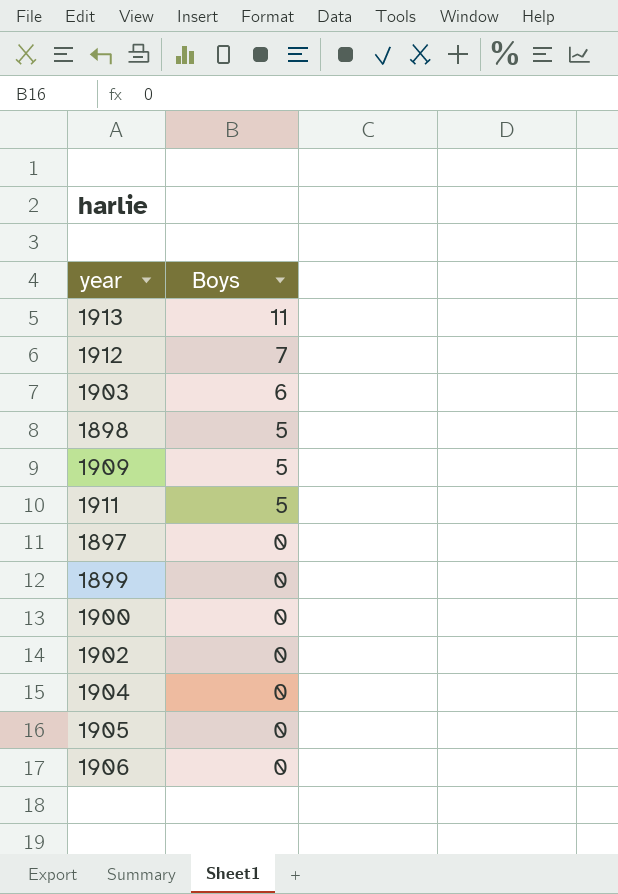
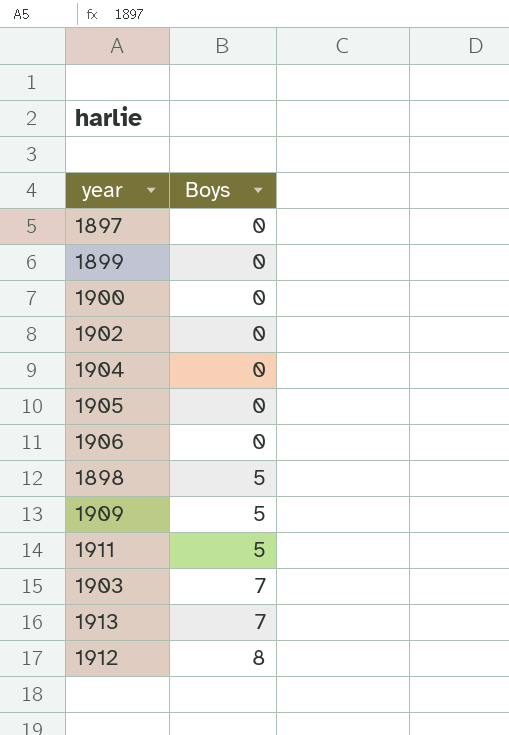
row order: Boys descending -> Boys ascending
1903 | Boys: 6 -> 7
1913 | Boys: 11 -> 7
1912 | Boys: 7 -> 8

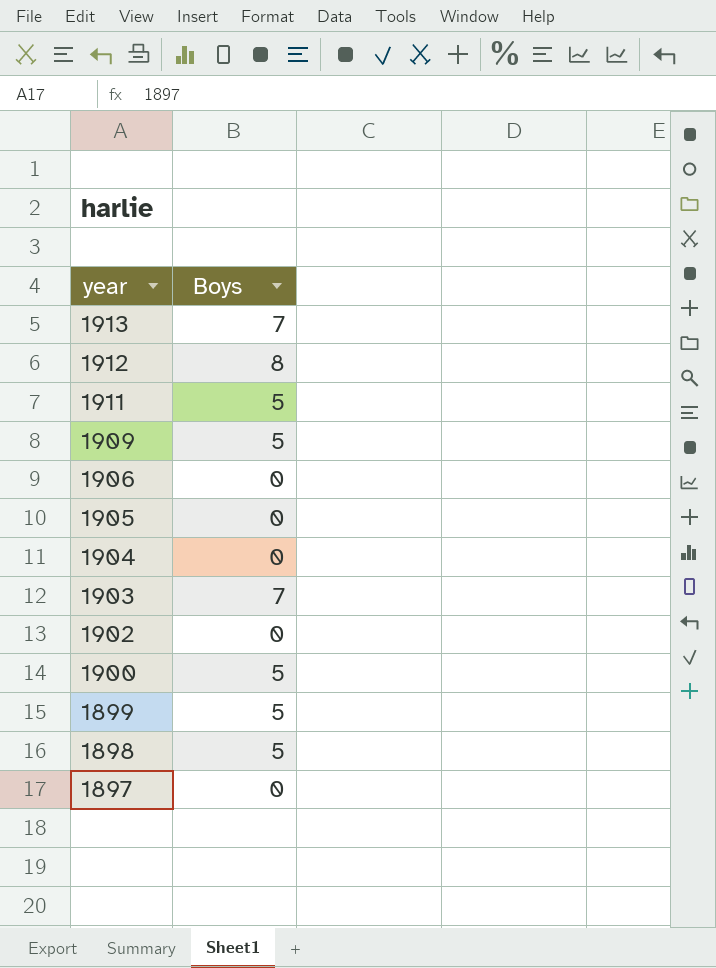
row order: Boys ascending -> year descending
1900 | Boys: 0 -> 5
1899 | Boys: 0 -> 5

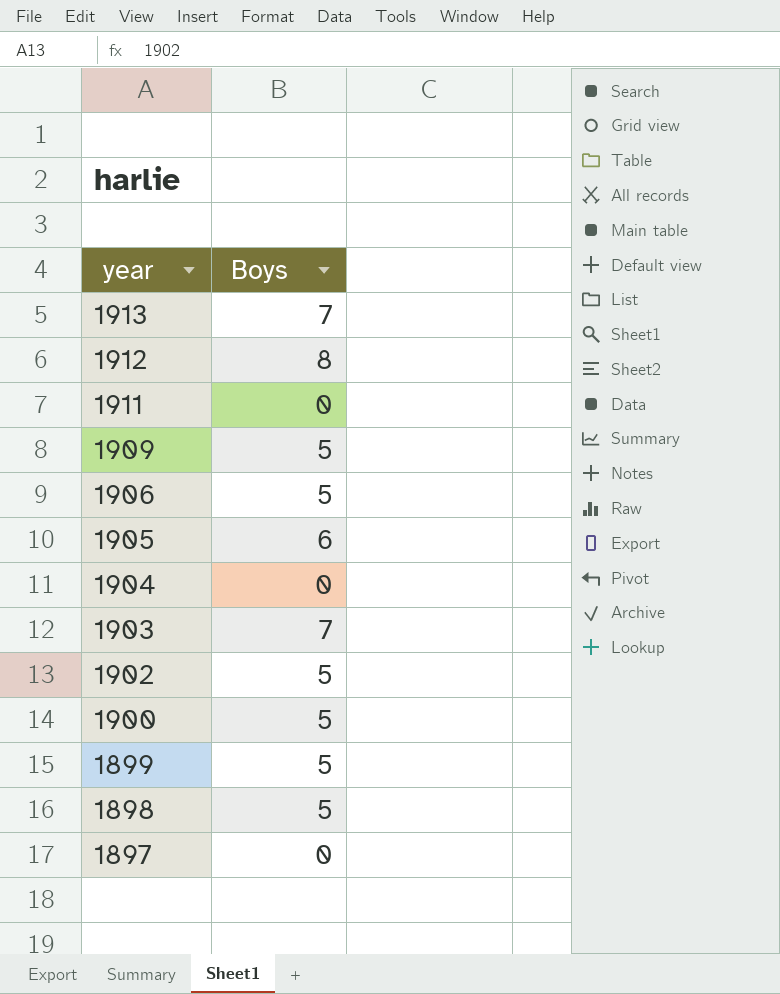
1911 | Boys: 5 -> 0
1906 | Boys: 0 -> 5
1905 | Boys: 0 -> 6
1902 | Boys: 0 -> 5

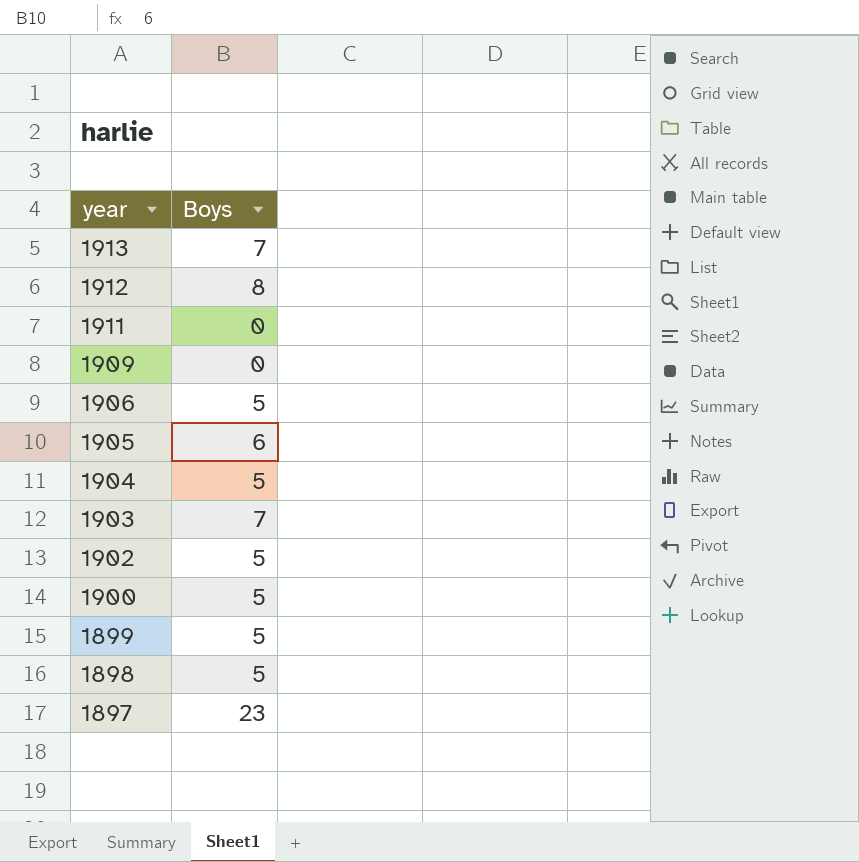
1909 | Boys: 5 -> 0
1904 | Boys: 0 -> 5
1897 | Boys: 0 -> 23

